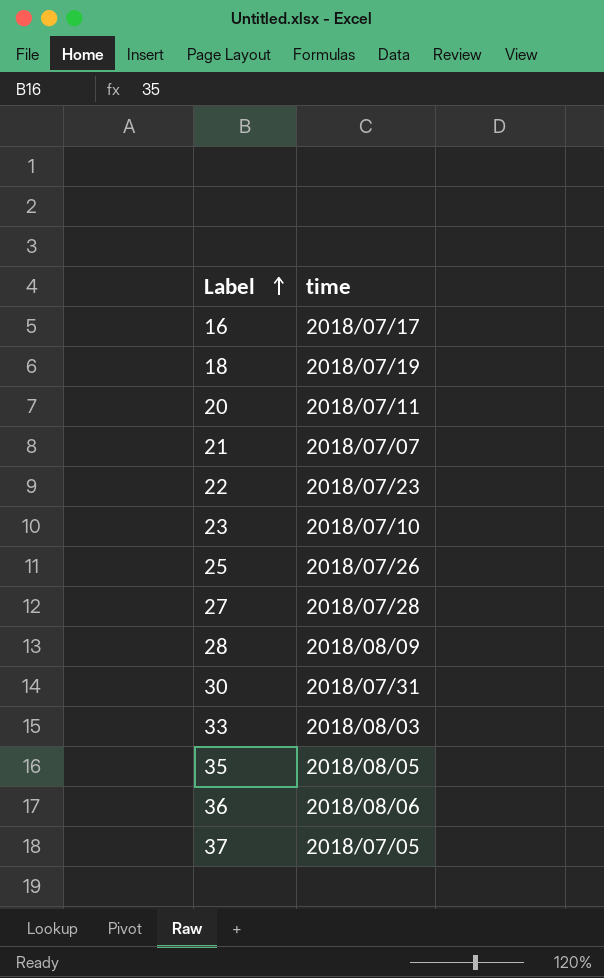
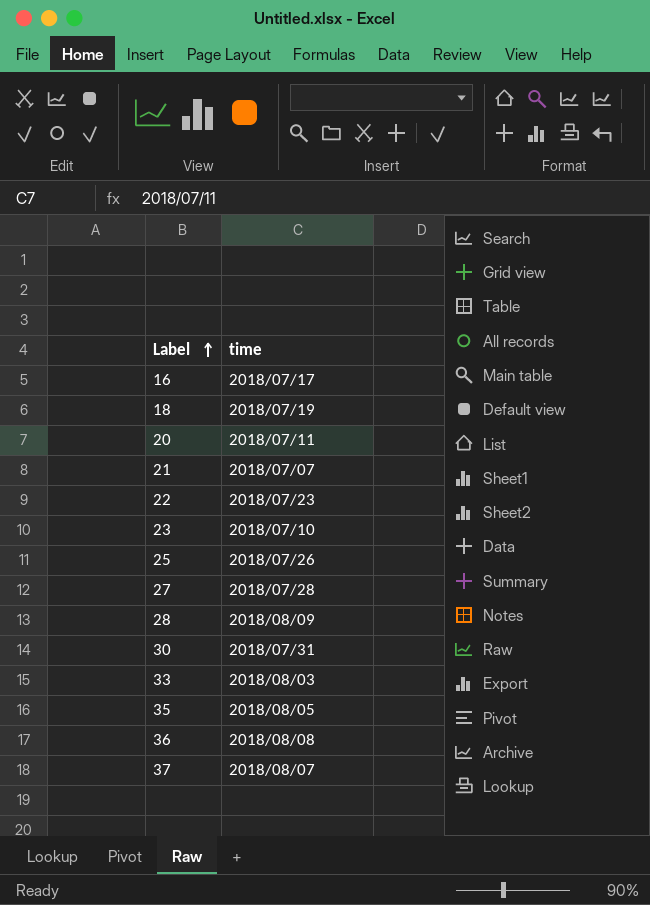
36 | time: 2018/08/06 -> 2018/08/08
37 | time: 2018/07/05 -> 2018/08/07

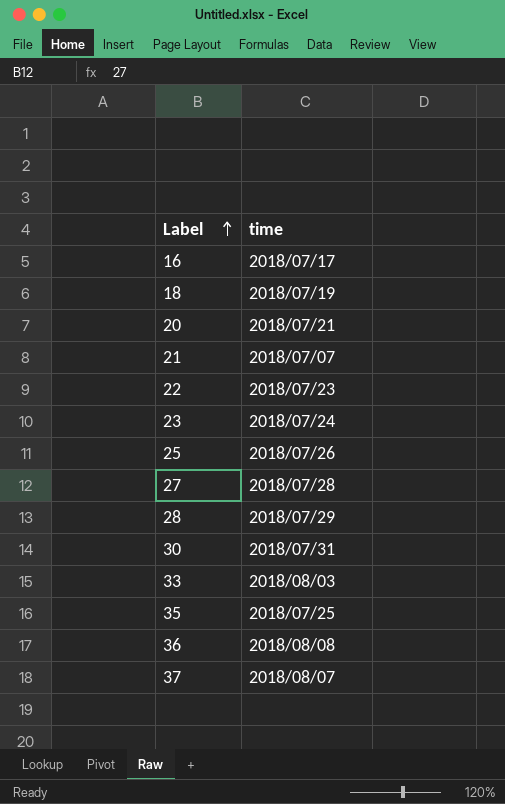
20 | time: 2018/07/11 -> 2018/07/21
23 | time: 2018/07/10 -> 2018/07/24
28 | time: 2018/08/09 -> 2018/07/29
35 | time: 2018/08/05 -> 2018/07/25

